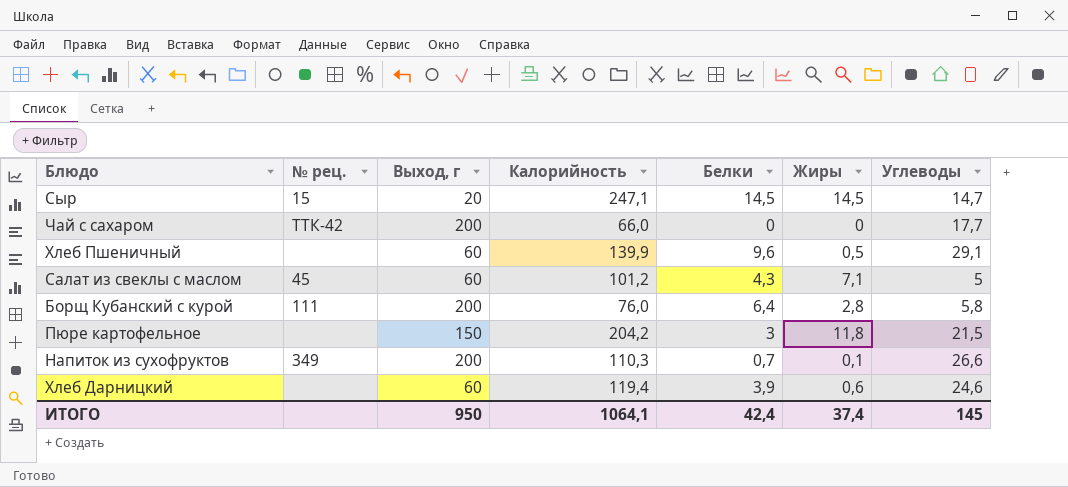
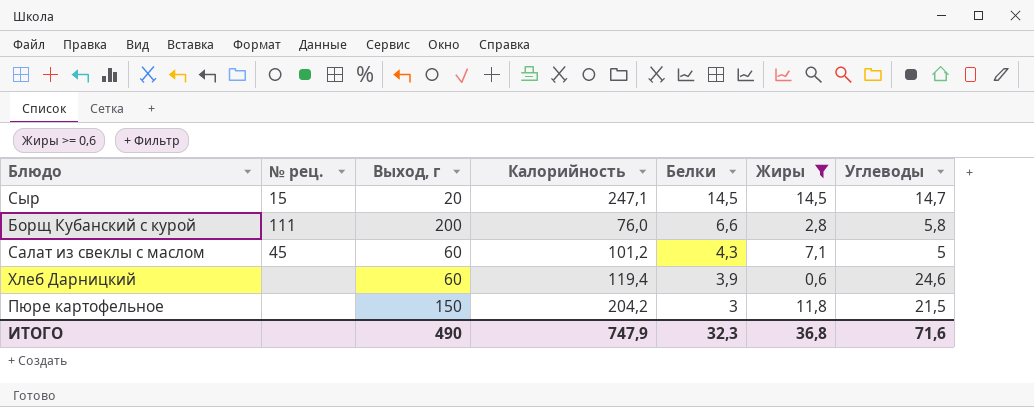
filter: none -> Жиры >= 0,6
row order: none -> Белки descending
Борщ Кубанский с курой | Белки: 6,4 -> 6,6
ИТОГО | Выход, г: 950 -> 490
ИТОГО | Калорийность: 1064,1 -> 747,9
ИТОГО | Белки: 42,4 -> 32,3
ИТОГО | Жиры: 37,4 -> 36,8
ИТОГО | Углеводы: 145 -> 71,6

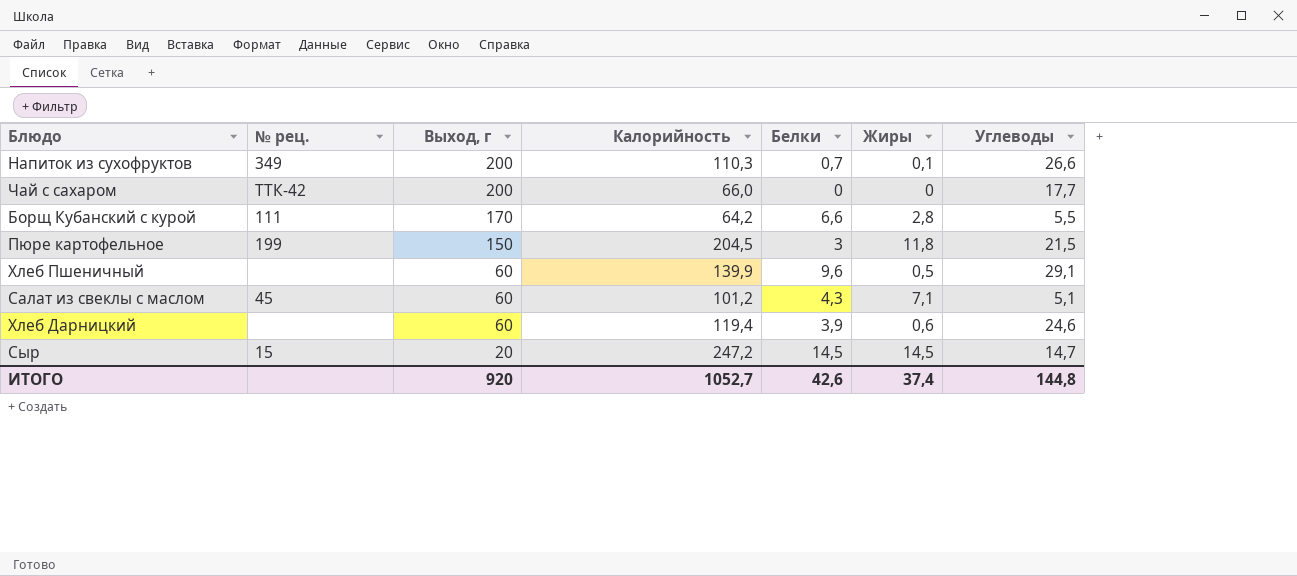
filter: Жиры >= 0,6 -> none
row order: Белки descending -> Выход, г descending
Борщ Кубанский с курой | Выход, г: 200 -> 170
Борщ Кубанский с курой | Калорийность: 76,0 -> 64,2
Борщ Кубанский с курой | Углеводы: 5,8 -> 5,5
Пюре картофельное | № рец.: none -> 199
Пюре картофельное | Калорийность: 204,2 -> 204,5
Салат из свеклы с маслом | Углеводы: 5 -> 5,1
Сыр | Калорийность: 247,1 -> 247,2
ИТОГО | Выход, г: 490 -> 920
ИТОГО | Калорийность: 747,9 -> 1052,7
ИТОГО | Белки: 32,3 -> 42,6
ИТОГО | Жиры: 36,8 -> 37,4
ИТОГО | Углеводы: 71,6 -> 144,8

